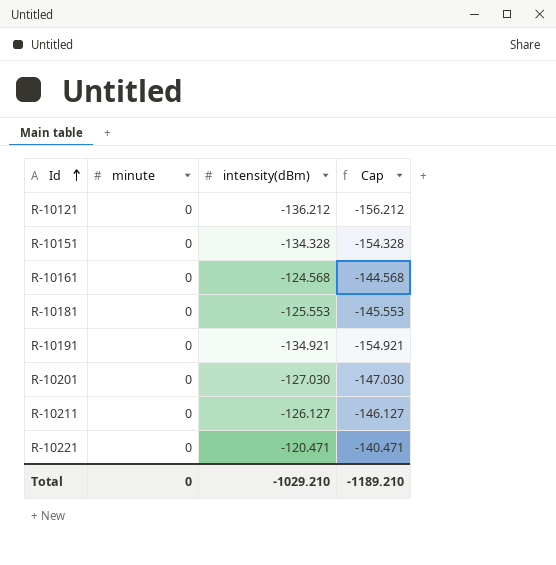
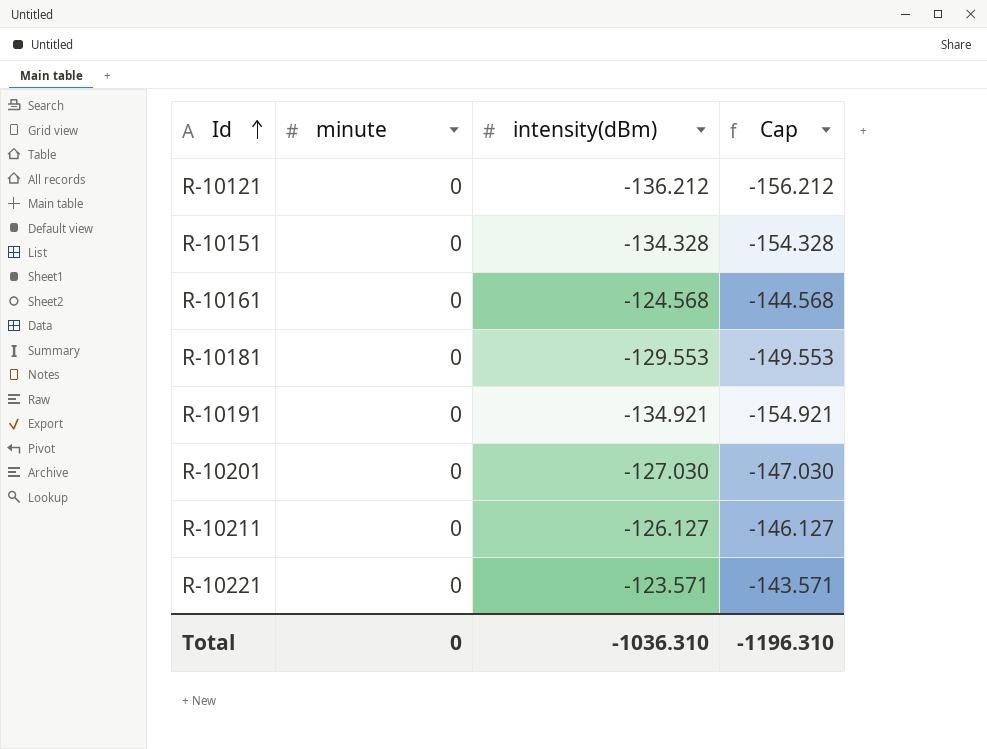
R-10181 | intensity(dBm): -125.553 -> -129.553
R-10181 | Cap: -145.553 -> -149.553
R-10221 | intensity(dBm): -120.471 -> -123.571
R-10221 | Cap: -140.471 -> -143.571
Total | intensity(dBm): -1029.210 -> -1036.310
Total | Cap: -1189.210 -> -1196.310

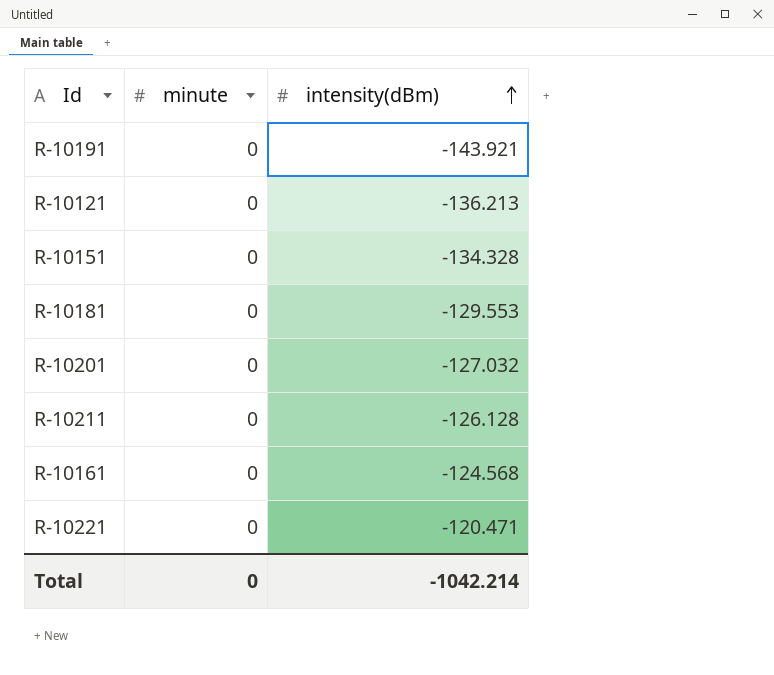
row order: Id ascending -> intensity(dBm) ascending
column Cap | formula: [intensity(dBm)] - 20 -> none
R-10191 | intensity(dBm): -134.921 -> -143.921
R-10121 | intensity(dBm): -136.212 -> -136.213
R-10201 | intensity(dBm): -127.030 -> -127.032
R-10211 | intensity(dBm): -126.127 -> -126.128
R-10221 | intensity(dBm): -123.571 -> -120.471
Total | intensity(dBm): -1036.310 -> -1042.214

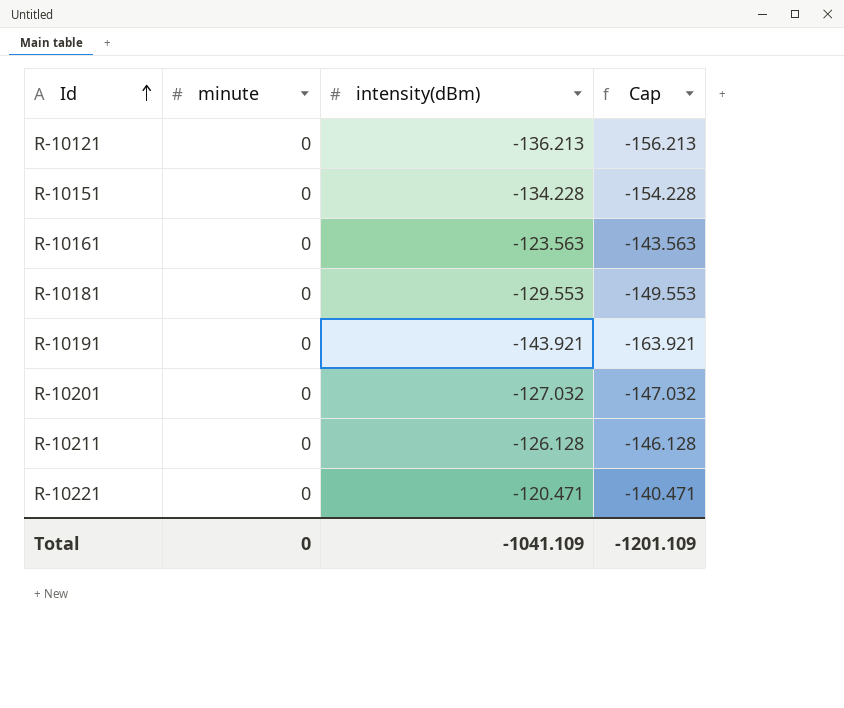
row order: intensity(dBm) ascending -> Id ascending
column Cap | formula: none -> [intensity(dBm)] - 20
R-10151 | intensity(dBm): -134.328 -> -134.228
R-10161 | intensity(dBm): -124.568 -> -123.563
Total | intensity(dBm): -1042.214 -> -1041.109

